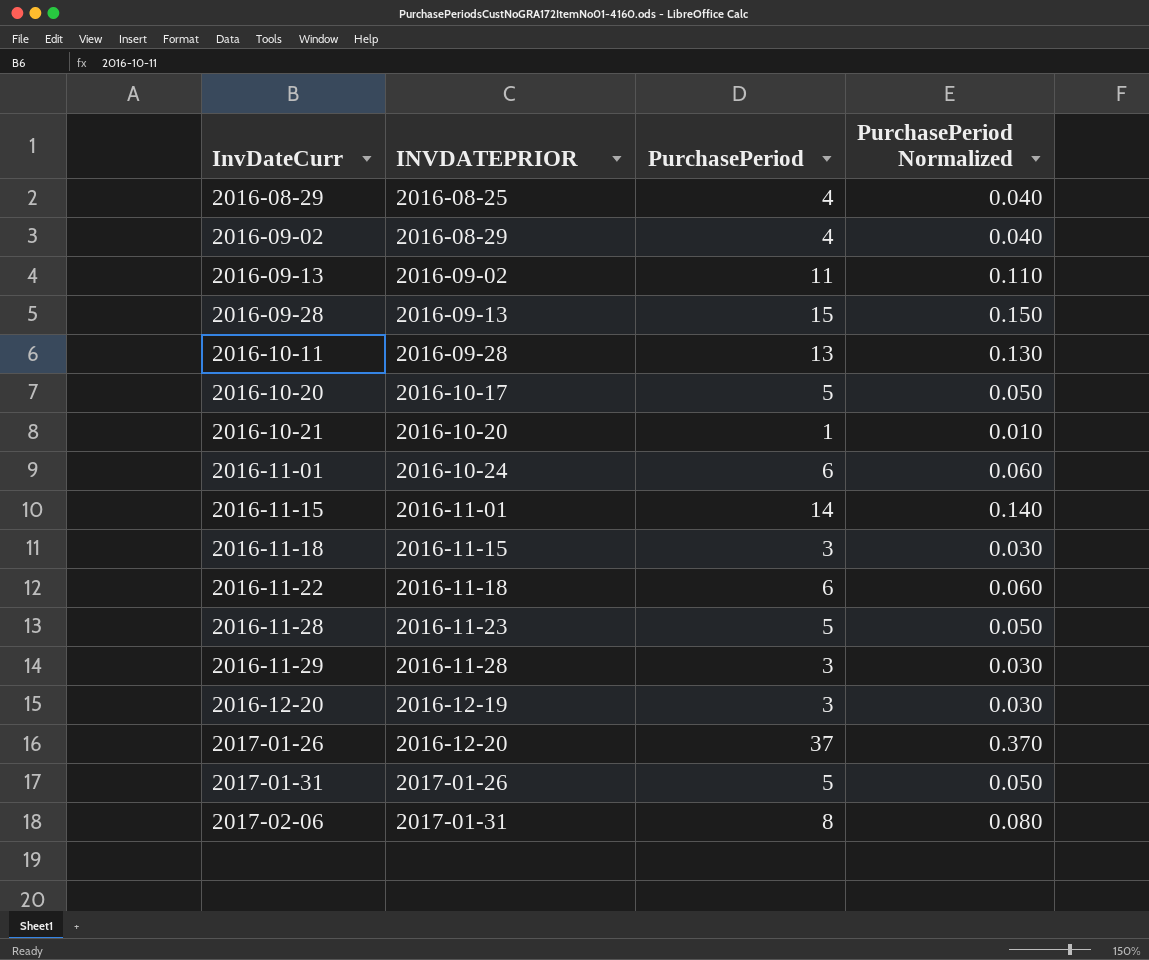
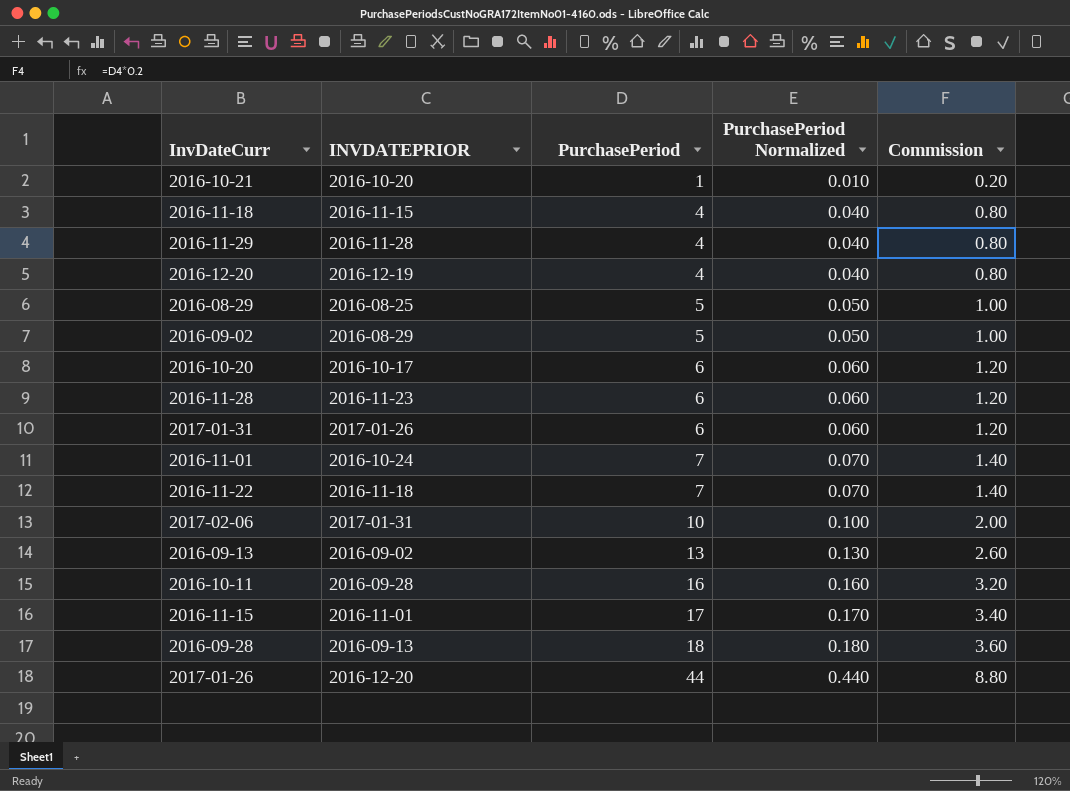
row order: InvDateCurr ascending -> PurchasePeriod ascending
column Commission | formula: none -> [PurchasePeriod] * 0.2
2016-11-18 | PurchasePeriod: 3 -> 4
2016-11-18 | PurchasePeriod Normalized: 0.030 -> 0.040
2016-11-29 | PurchasePeriod: 3 -> 4
2016-11-29 | PurchasePeriod Normalized: 0.030 -> 0.040
2016-12-20 | PurchasePeriod: 3 -> 4
2016-12-20 | PurchasePeriod Normalized: 0.030 -> 0.040
2016-08-29 | PurchasePeriod: 4 -> 5
2016-08-29 | PurchasePeriod Normalized: 0.040 -> 0.050
2016-09-02 | PurchasePeriod: 4 -> 5
2016-09-02 | PurchasePeriod Normalized: 0.040 -> 0.050
2016-10-20 | PurchasePeriod: 5 -> 6
2016-10-20 | PurchasePeriod Normalized: 0.050 -> 0.060
2016-11-28 | PurchasePeriod: 5 -> 6
2016-11-28 | PurchasePeriod Normalized: 0.050 -> 0.060
2017-01-31 | PurchasePeriod: 5 -> 6
2017-01-31 | PurchasePeriod Normalized: 0.050 -> 0.060
2016-11-01 | PurchasePeriod: 6 -> 7
2016-11-01 | PurchasePeriod Normalized: 0.060 -> 0.070
2016-11-22 | PurchasePeriod: 6 -> 7
2016-11-22 | PurchasePeriod Normalized: 0.060 -> 0.070
2017-02-06 | PurchasePeriod: 8 -> 10
2017-02-06 | PurchasePeriod Normalized: 0.080 -> 0.100
2016-09-13 | PurchasePeriod: 11 -> 13
2016-09-13 | PurchasePeriod Normalized: 0.110 -> 0.130
2016-10-11 | PurchasePeriod: 13 -> 16
2016-10-11 | PurchasePeriod Normalized: 0.130 -> 0.160
2016-11-15 | PurchasePeriod: 14 -> 17
2016-11-15 | PurchasePeriod Normalized: 0.140 -> 0.170
2016-09-28 | PurchasePeriod: 15 -> 18
2016-09-28 | PurchasePeriod Normalized: 0.150 -> 0.180
2017-01-26 | PurchasePeriod: 37 -> 44
2017-01-26 | PurchasePeriod Normalized: 0.370 -> 0.440

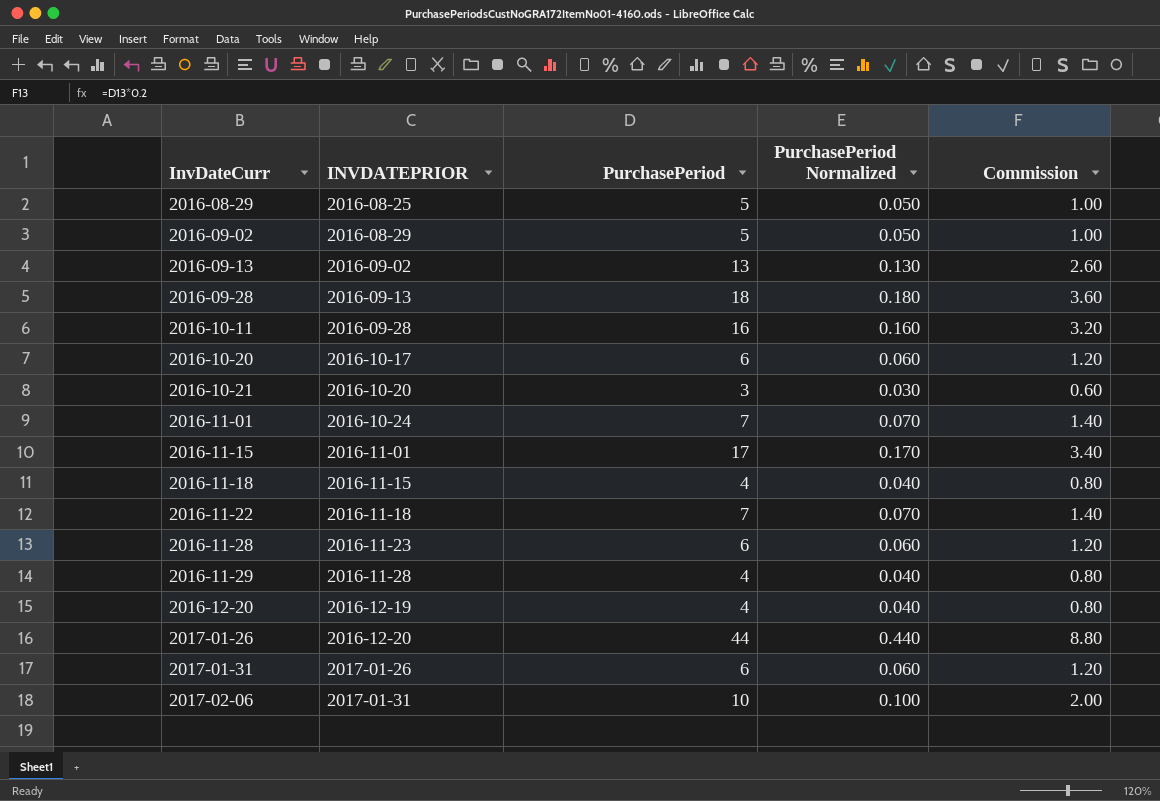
row order: PurchasePeriod ascending -> InvDateCurr ascending
2016-10-21 | PurchasePeriod: 1 -> 3
2016-10-21 | PurchasePeriod Normalized: 0.010 -> 0.030
2016-10-21 | Commission: 0.20 -> 0.60

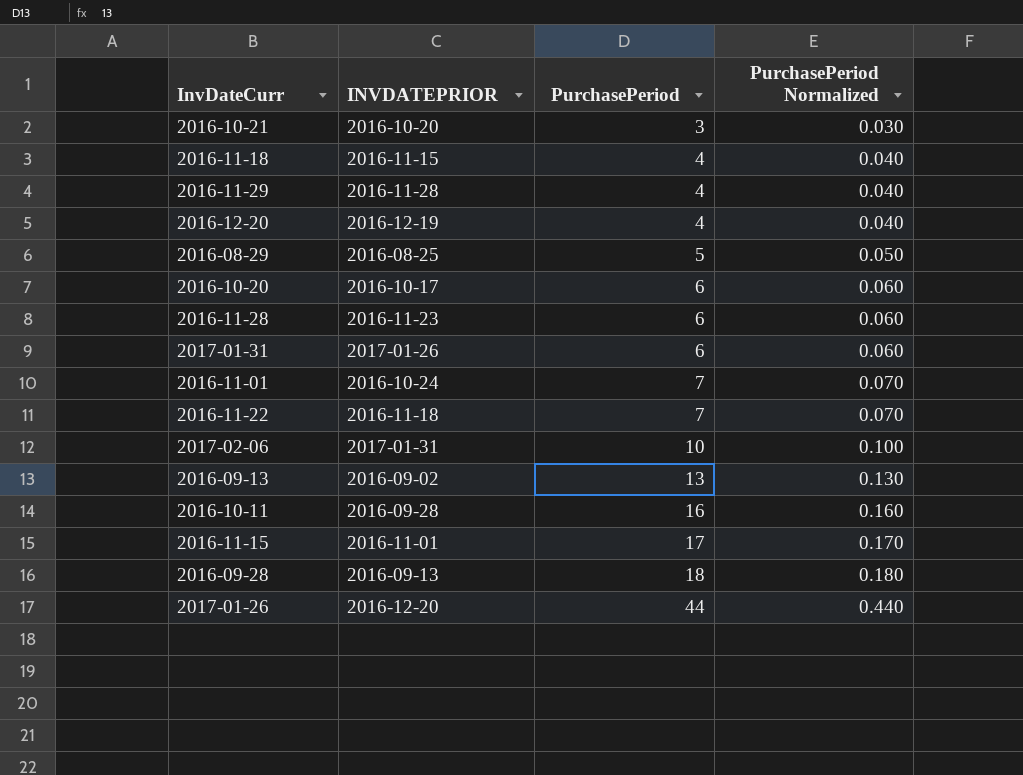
row order: InvDateCurr ascending -> PurchasePeriod ascending
column Commission | formula: [PurchasePeriod] * 0.2 -> none
row 2016-09-02: 2016-08-29 | 5 | 0.050 | 1.00 -> none

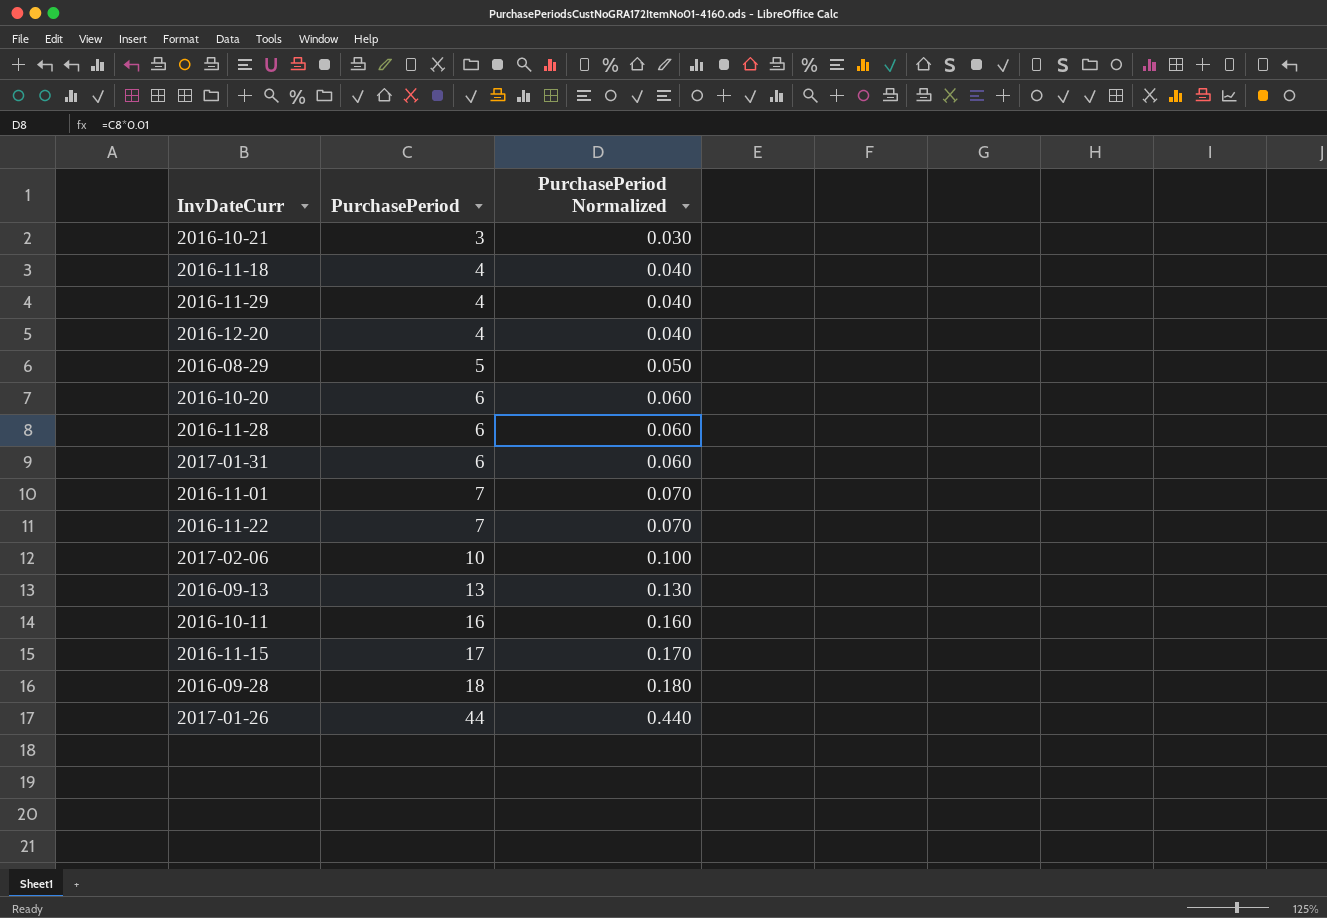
column INVDATEPRIOR | position: 2 -> none

